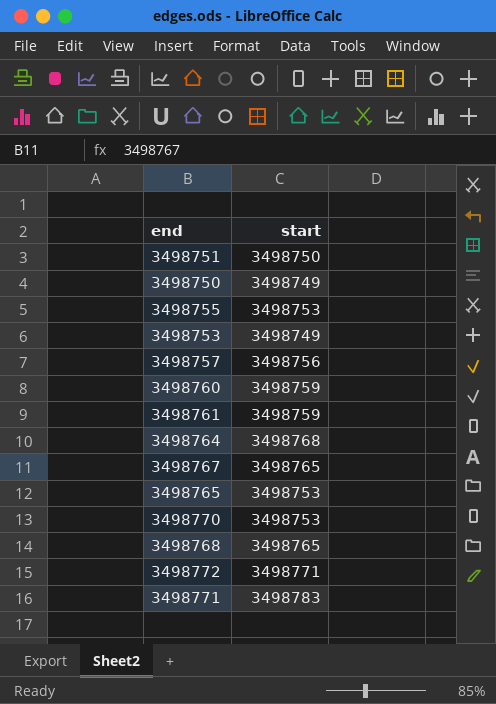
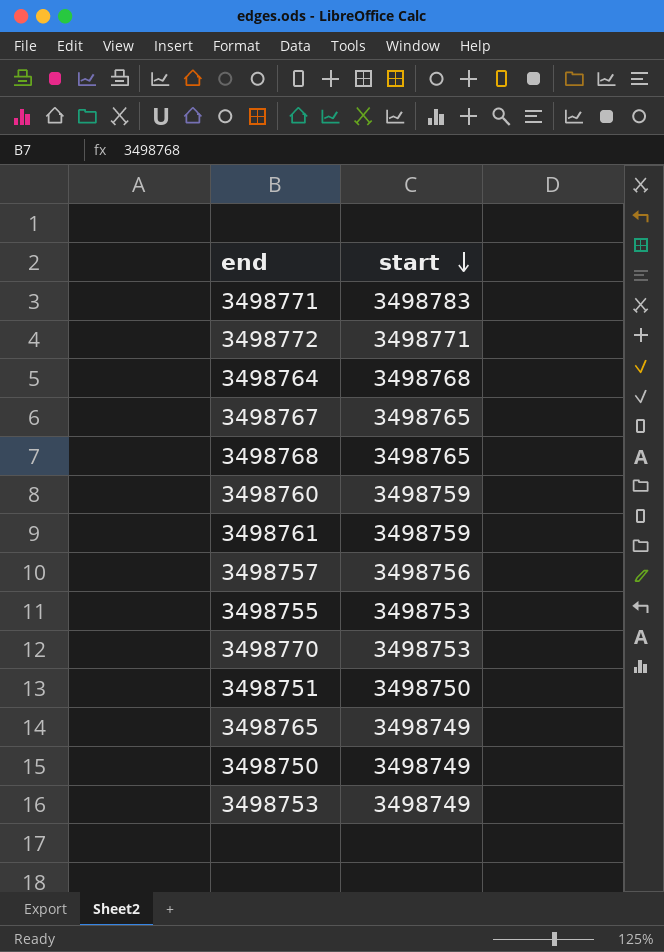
row order: none -> start descending
3498765 | start: 3498753 -> 3498749

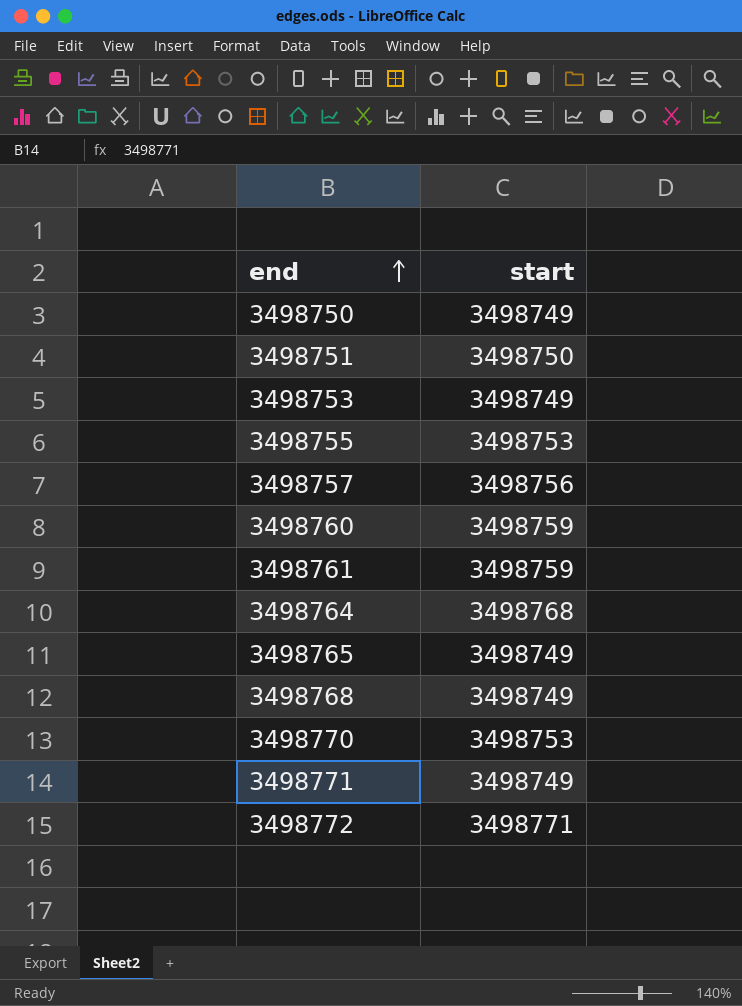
row order: start descending -> end ascending
row 3498767: 3498765 -> none
3498768 | start: 3498765 -> 3498749
3498771 | start: 3498783 -> 3498749

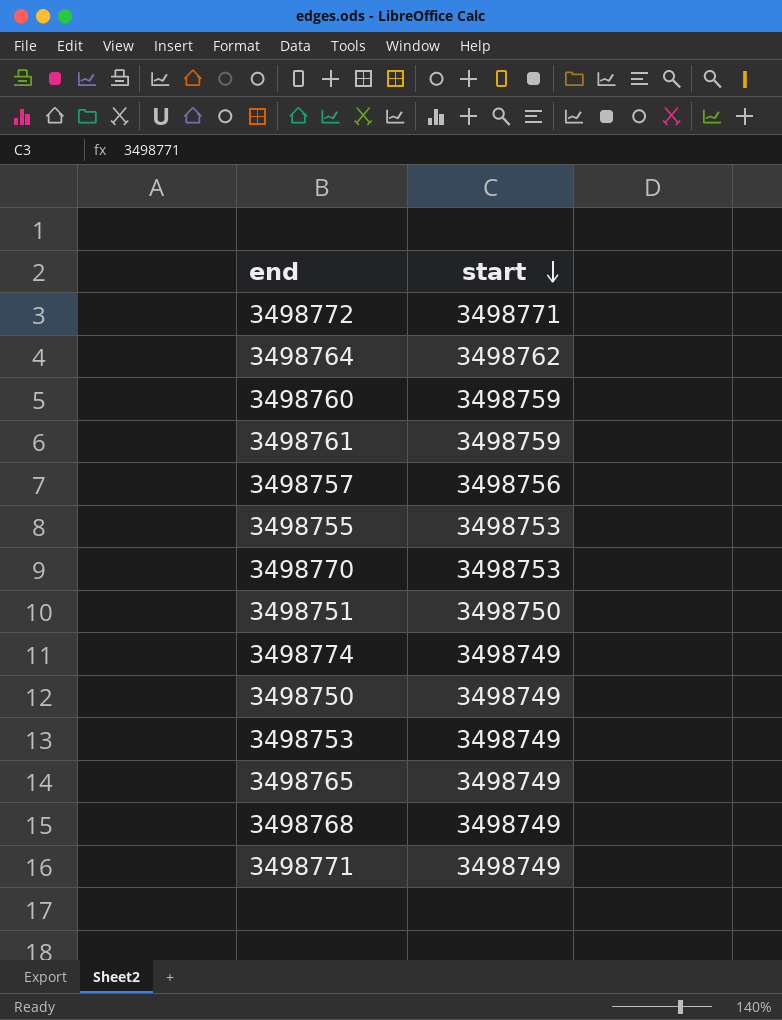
row order: end ascending -> start descending
3498764 | start: 3498768 -> 3498762
row 3498774: none -> 3498749

